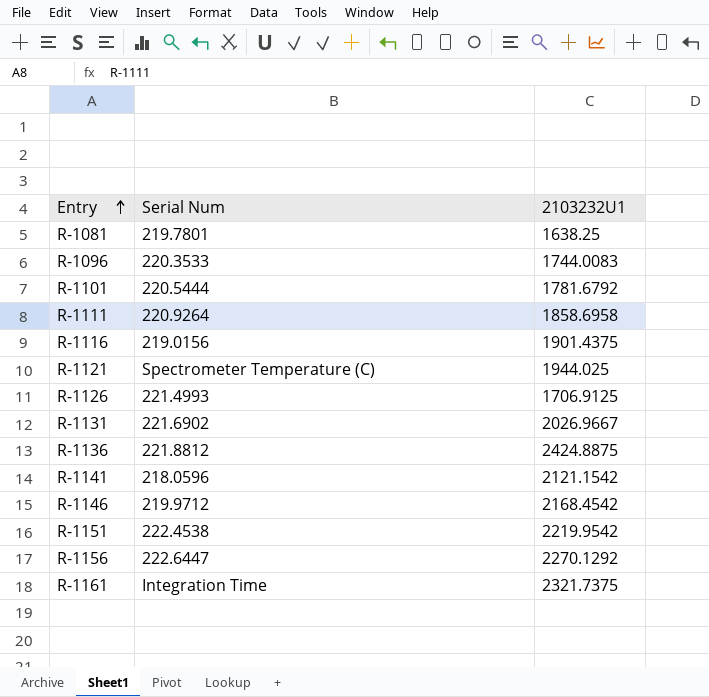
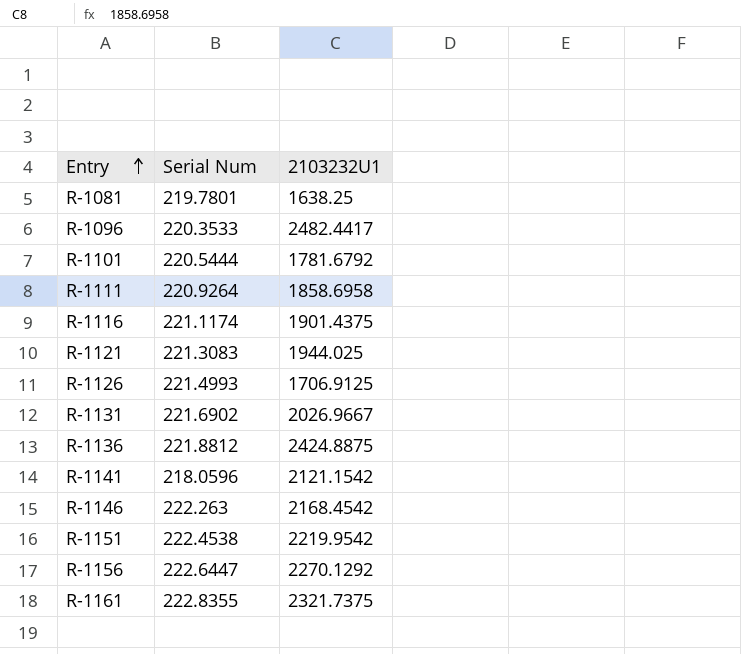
R-1096 | 2103232U1: 1744.0083 -> 2482.4417
R-1116 | Serial Num: 219.0156 -> 221.1174
R-1121 | Serial Num: Spectrometer Temperature (C) -> 221.3083
R-1146 | Serial Num: 219.9712 -> 222.263
R-1161 | Serial Num: Integration Time -> 222.8355

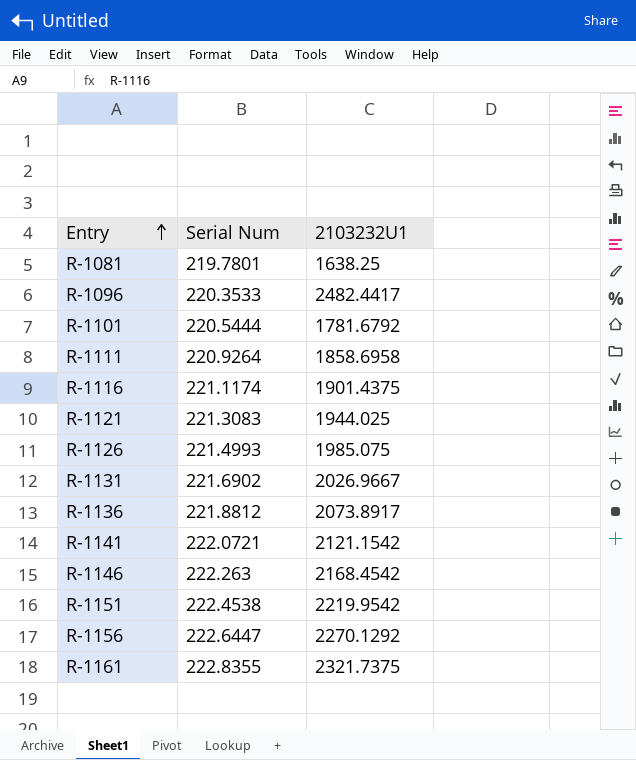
R-1126 | 2103232U1: 1706.9125 -> 1985.075
R-1136 | 2103232U1: 2424.8875 -> 2073.8917
R-1141 | Serial Num: 218.0596 -> 222.0721

